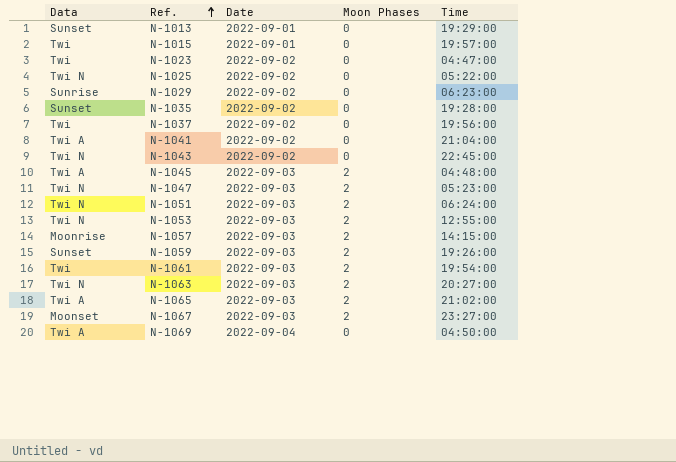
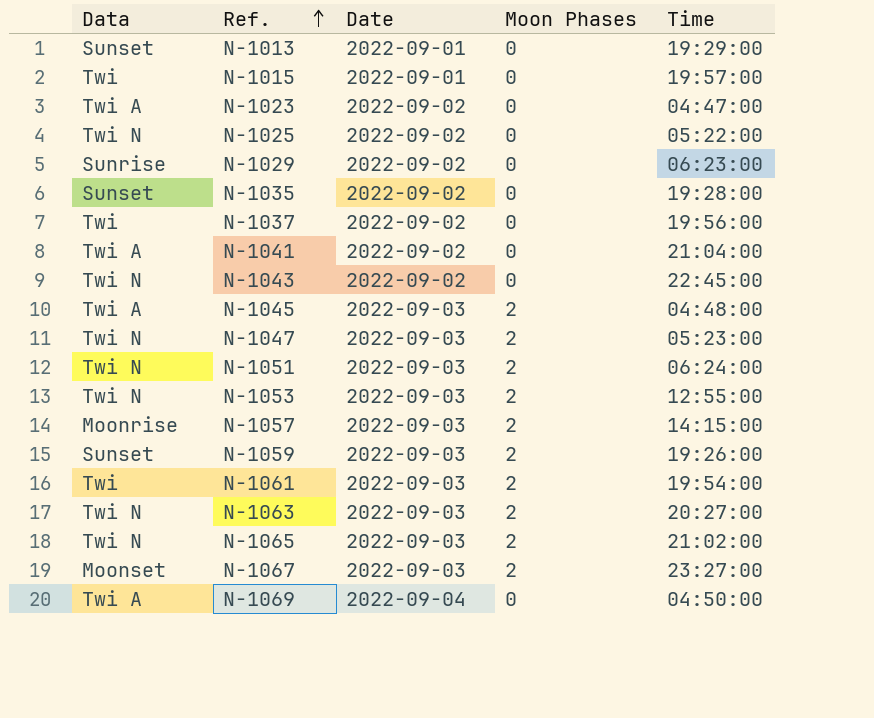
N-1023 | Data: Twi -> Twi A
N-1065 | Data: Twi A -> Twi N

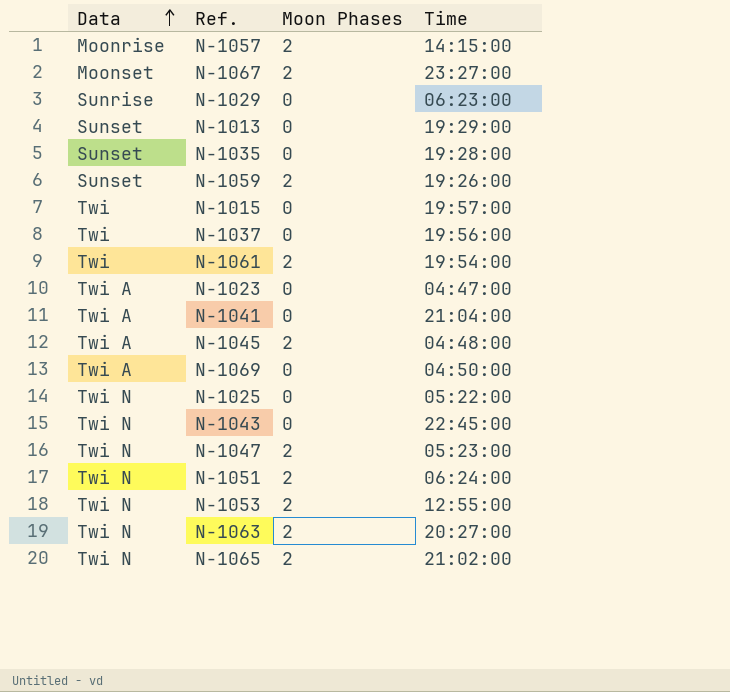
row order: Ref. ascending -> Data ascending
column Date | position: 3 -> none

